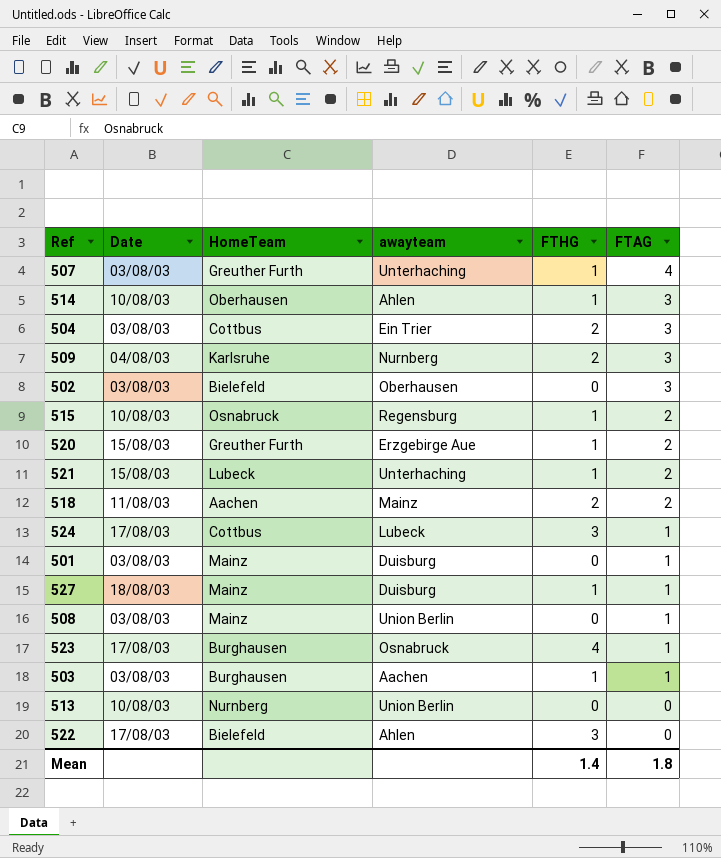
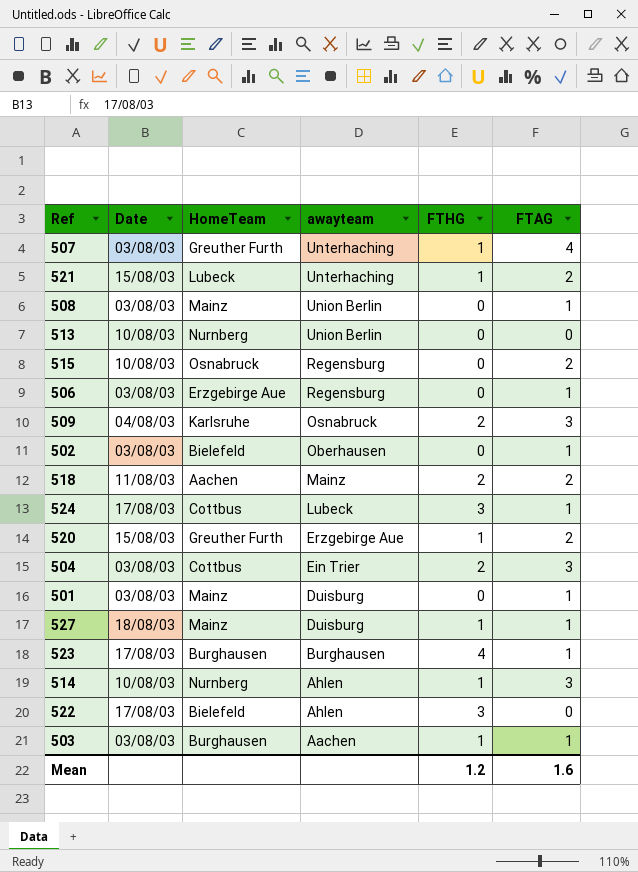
row order: FTAG descending -> awayteam descending
515 | FTHG: 1 -> 0
row 506: none -> 03/08/03 | Erzgebirge Aue | Regensburg | 0 | 1
509 | awayteam: Nurnberg -> Osnabruck
502 | FTAG: 3 -> 1
523 | awayteam: Osnabruck -> Burghausen
514 | HomeTeam: Oberhausen -> Nurnberg
Mean | FTHG: 1.4 -> 1.2
Mean | FTAG: 1.8 -> 1.6

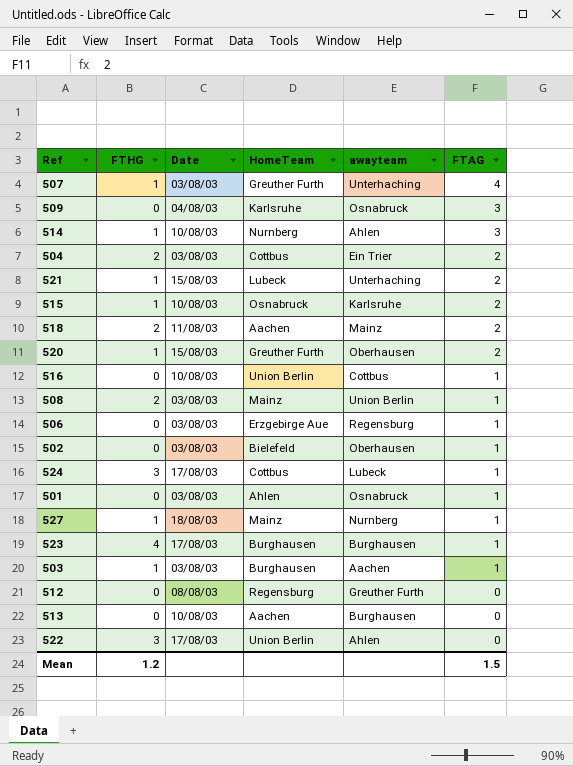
row order: awayteam descending -> FTAG descending
column FTHG | position: 5 -> 2
509 | FTHG: 2 -> 0
504 | FTAG: 3 -> 2
515 | FTHG: 0 -> 1
515 | awayteam: Regensburg -> Karlsruhe
520 | awayteam: Erzgebirge Aue -> Oberhausen
row 516: none -> 0 | 10/08/03 | Union Berlin | Cottbus | 1
508 | FTHG: 0 -> 2
501 | HomeTeam: Mainz -> Ahlen
501 | awayteam: Duisburg -> Osnabruck
527 | awayteam: Duisburg -> Nurnberg
row 512: none -> 0 | 08/08/03 | Regensburg | Greuther Furth | 0
513 | HomeTeam: Nurnberg -> Aachen
513 | awayteam: Union Berlin -> Burghausen
522 | HomeTeam: Bielefeld -> Union Berlin
Mean | FTAG: 1.6 -> 1.5

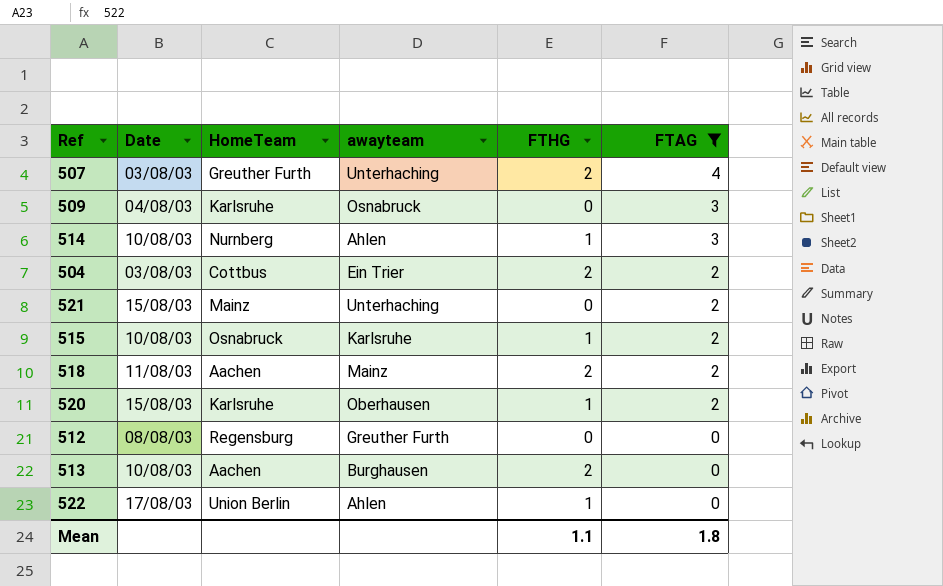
filter: none -> FTAG != 1
column FTHG | position: 2 -> 5
507 | FTHG: 1 -> 2
521 | HomeTeam: Lubeck -> Mainz
521 | FTHG: 1 -> 0
520 | HomeTeam: Greuther Furth -> Karlsruhe
513 | FTHG: 0 -> 2
522 | FTHG: 3 -> 1
Mean | FTHG: 1.2 -> 1.1
Mean | FTAG: 1.5 -> 1.8

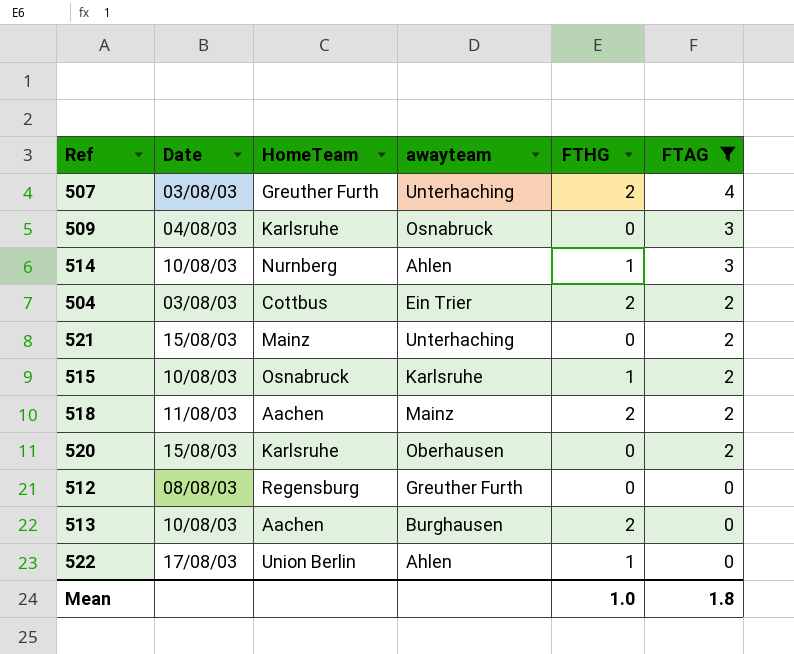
520 | FTHG: 1 -> 0
Mean | FTHG: 1.1 -> 1.0

